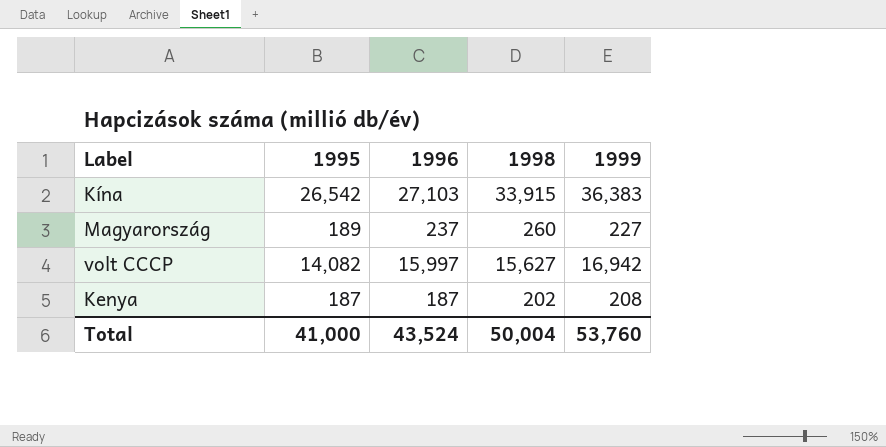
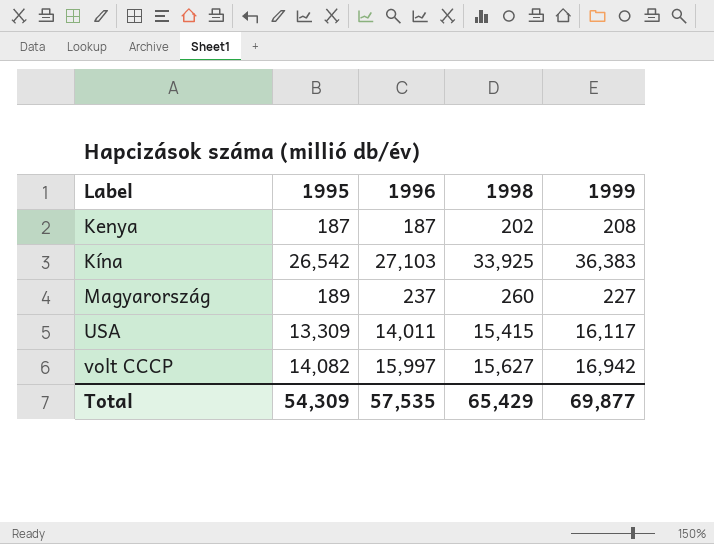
row order: none -> Label ascending
Kína | 1998: 33,915 -> 33,925
row USA: none -> 13,309 | 14,011 | 15,415 | 16,117
Total | 1995: 41,000 -> 54,309
Total | 1996: 43,524 -> 57,535
Total | 1998: 50,004 -> 65,429
Total | 1999: 53,760 -> 69,877

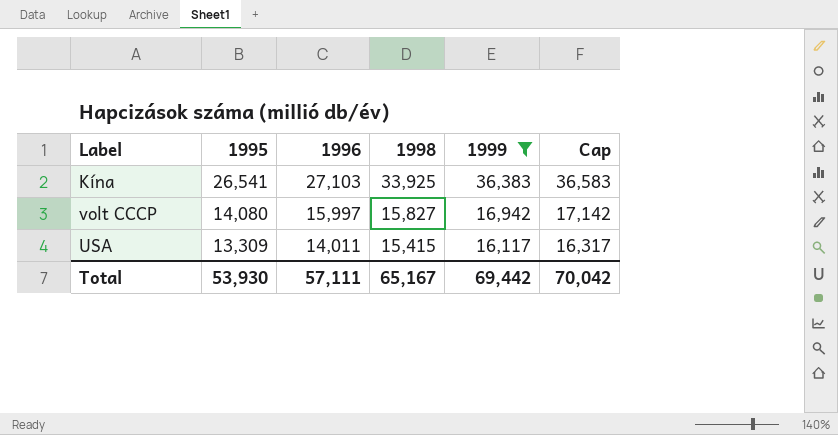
filter: none -> 1999 >= 16,117
row order: Label ascending -> 1995 descending
column Cap | formula: none -> [1999] + 200
Kína | 1995: 26,542 -> 26,541
volt CCCP | 1995: 14,082 -> 14,080
volt CCCP | 1998: 15,627 -> 15,827
Total | 1995: 54,309 -> 53,930
Total | 1996: 57,535 -> 57,111
Total | 1998: 65,429 -> 65,167
Total | 1999: 69,877 -> 69,442

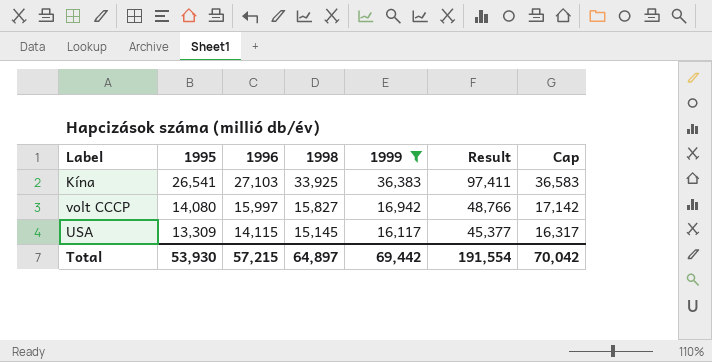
column Result | formula: none -> [1996] + [1998] + [1999]
USA | 1996: 14,011 -> 14,115
USA | 1998: 15,415 -> 15,145
Total | 1996: 57,111 -> 57,215
Total | 1998: 65,167 -> 64,897

